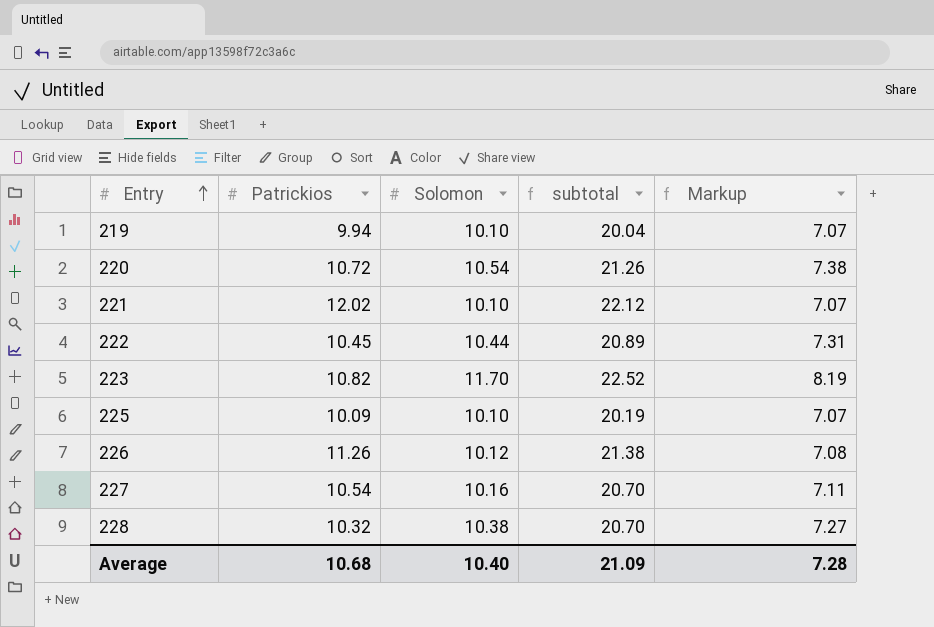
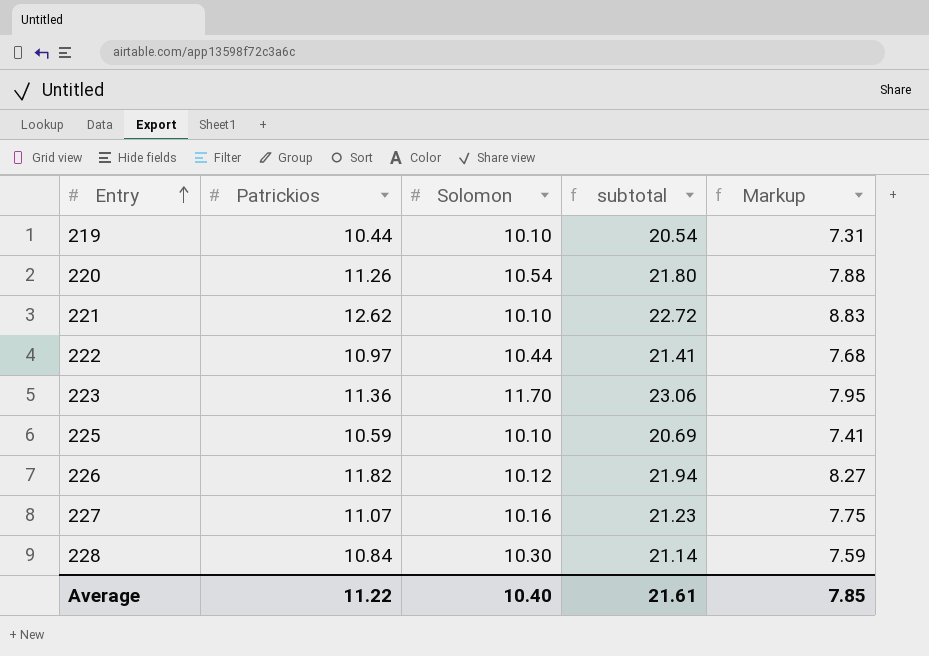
column Markup | formula: [Solomon] * 0.7 -> [Patrickios] * 0.7
219 | Patrickios: 9.94 -> 10.44
219 | subtotal: 20.04 -> 20.54
220 | Patrickios: 10.72 -> 11.26
220 | subtotal: 21.26 -> 21.80
221 | Patrickios: 12.02 -> 12.62
221 | subtotal: 22.12 -> 22.72
222 | Patrickios: 10.45 -> 10.97
222 | subtotal: 20.89 -> 21.41
223 | Patrickios: 10.82 -> 11.36
223 | subtotal: 22.52 -> 23.06
225 | Patrickios: 10.09 -> 10.59
225 | subtotal: 20.19 -> 20.69
226 | Patrickios: 11.26 -> 11.82
226 | subtotal: 21.38 -> 21.94
227 | Patrickios: 10.54 -> 11.07
227 | subtotal: 20.70 -> 21.23
228 | Patrickios: 10.32 -> 10.84
228 | Solomon: 10.38 -> 10.30
228 | subtotal: 20.70 -> 21.14
Average | Patrickios: 10.68 -> 11.22
Average | subtotal: 21.09 -> 21.61
Average | Markup: 7.28 -> 7.85

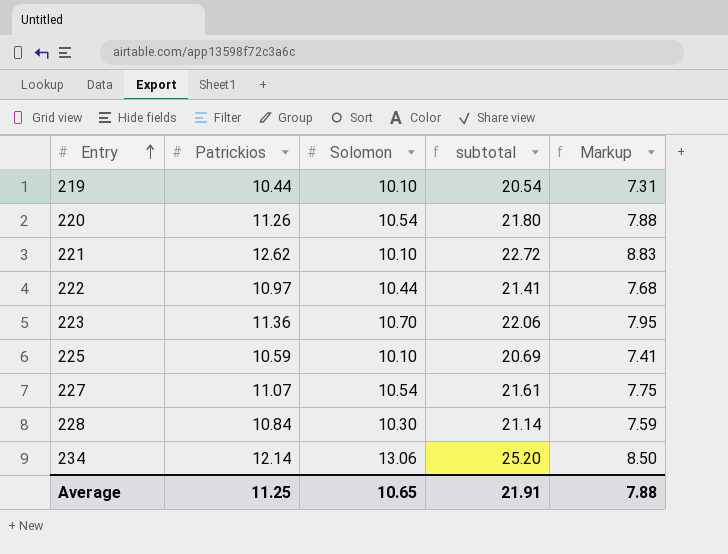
row 226: 11.82 | 10.12 | 21.94 | 8.27 -> none
223 | Solomon: 11.70 -> 10.70
223 | subtotal: 23.06 -> 22.06
227 | Solomon: 10.16 -> 10.54
227 | subtotal: 21.23 -> 21.61
row 234: none -> 12.14 | 13.06 | 25.20 | 8.50
Average | Patrickios: 11.22 -> 11.25
Average | Solomon: 10.40 -> 10.65
Average | subtotal: 21.61 -> 21.91
Average | Markup: 7.85 -> 7.88

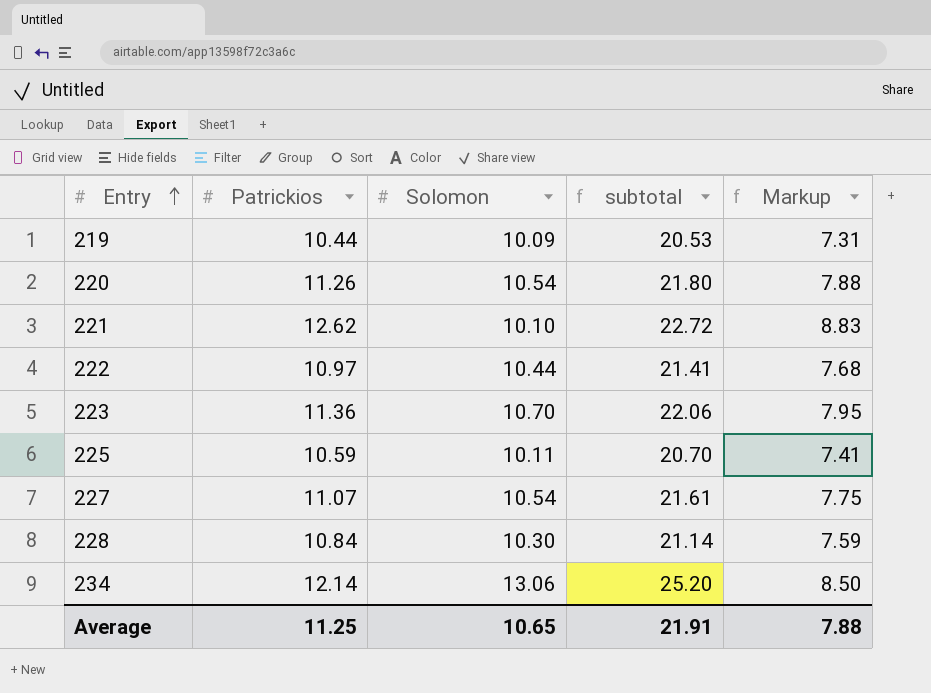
219 | Solomon: 10.10 -> 10.09
219 | subtotal: 20.54 -> 20.53
225 | Solomon: 10.10 -> 10.11
225 | subtotal: 20.69 -> 20.70

